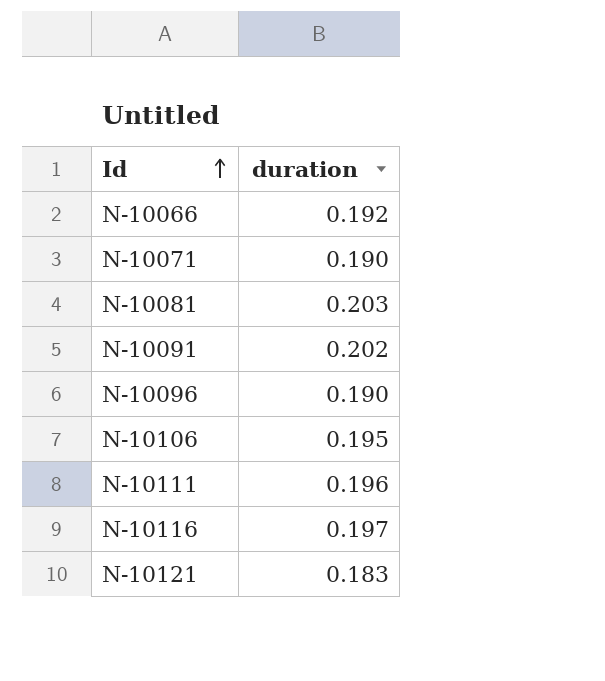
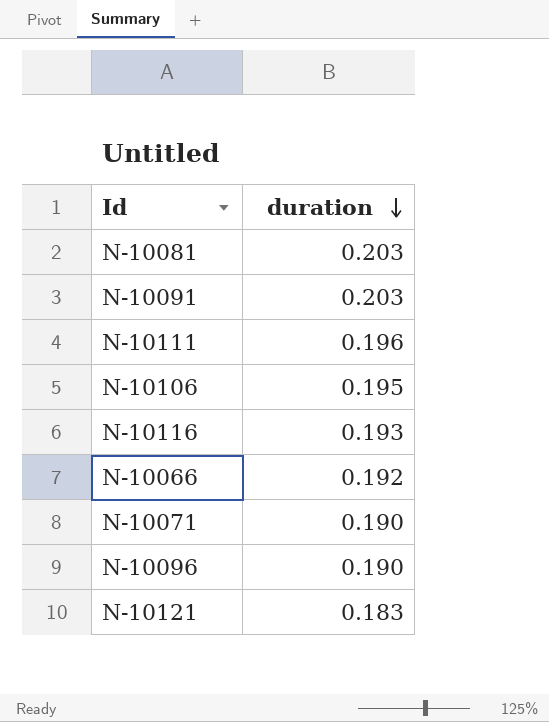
row order: Id ascending -> duration descending
N-10091 | duration: 0.202 -> 0.203
N-10116 | duration: 0.197 -> 0.193

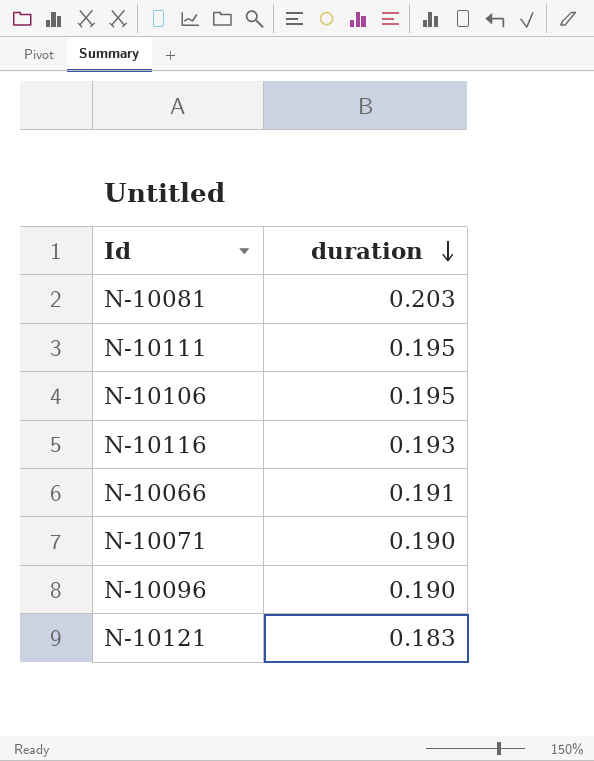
row N-10091: 0.203 -> none
N-10111 | duration: 0.196 -> 0.195
N-10066 | duration: 0.192 -> 0.191

